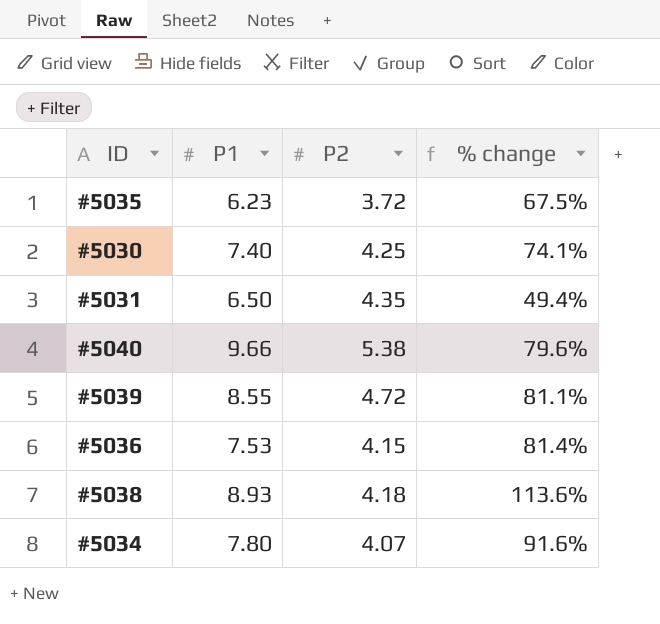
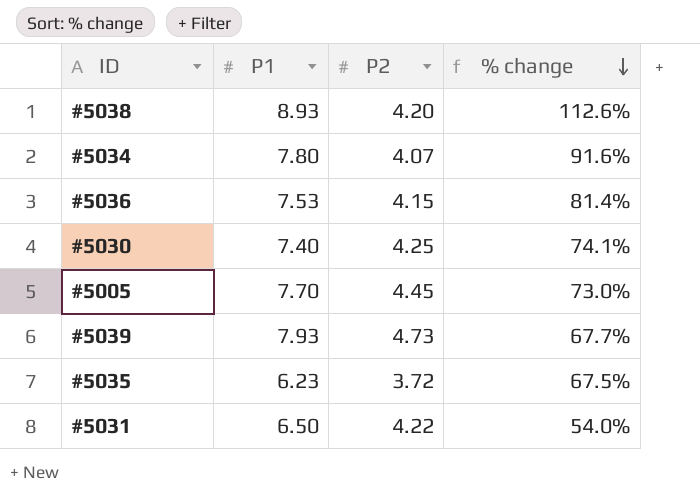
row order: none -> % change descending
row #5040: 9.66 | 5.38 | 79.6% -> none
#5038 | P2: 4.18 -> 4.20
#5038 | % change: 113.6% -> 112.6%
row #5005: none -> 7.70 | 4.45 | 73.0%
#5039 | P1: 8.55 -> 7.93
#5039 | P2: 4.72 -> 4.73
#5039 | % change: 81.1% -> 67.7%
#5031 | P2: 4.35 -> 4.22
#5031 | % change: 49.4% -> 54.0%

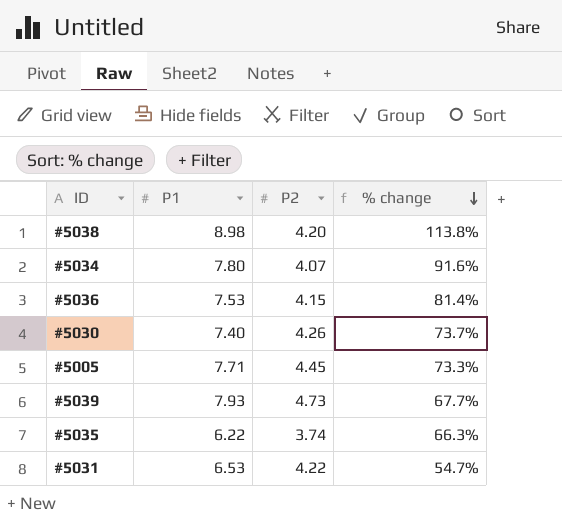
#5038 | P1: 8.93 -> 8.98
#5038 | % change: 112.6% -> 113.8%
#5030 | P2: 4.25 -> 4.26
#5030 | % change: 74.1% -> 73.7%
#5005 | P1: 7.70 -> 7.71
#5005 | % change: 73.0% -> 73.3%
#5035 | P1: 6.23 -> 6.22
#5035 | P2: 3.72 -> 3.74
#5035 | % change: 67.5% -> 66.3%
#5031 | P1: 6.50 -> 6.53
#5031 | % change: 54.0% -> 54.7%

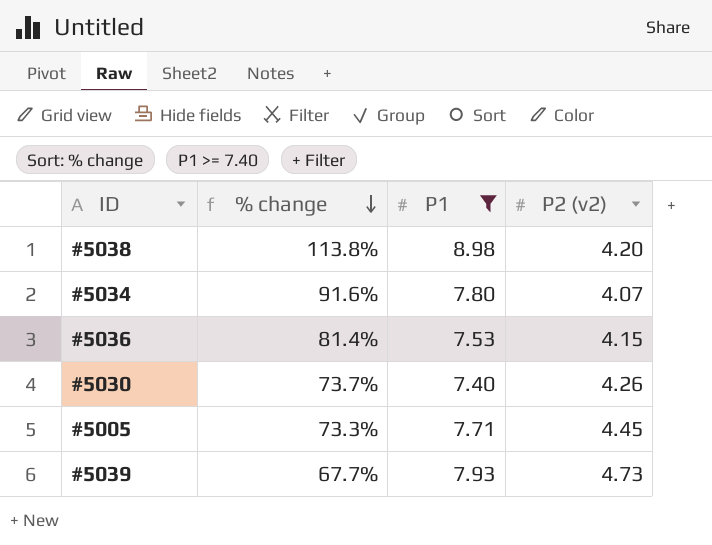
filter: none -> P1 >= 7.40
column % change | position: 4 -> 2
column name: P2 -> P2 (v2)

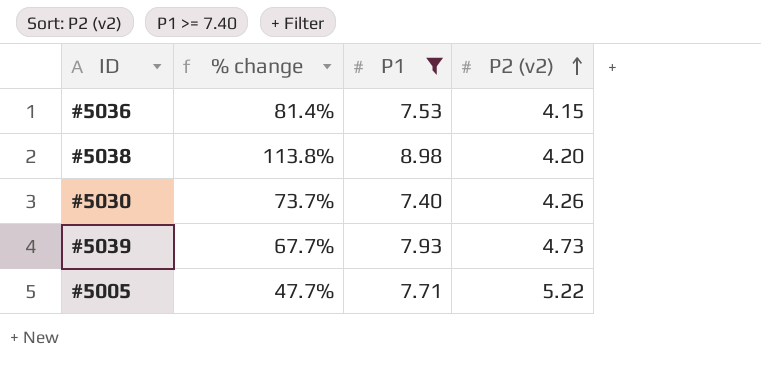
row order: % change descending -> P2 (v2) ascending
row #5034: 91.6% | 7.80 | 4.07 -> none
#5005 | % change: 73.3% -> 47.7%
#5005 | P2 (v2): 4.45 -> 5.22

